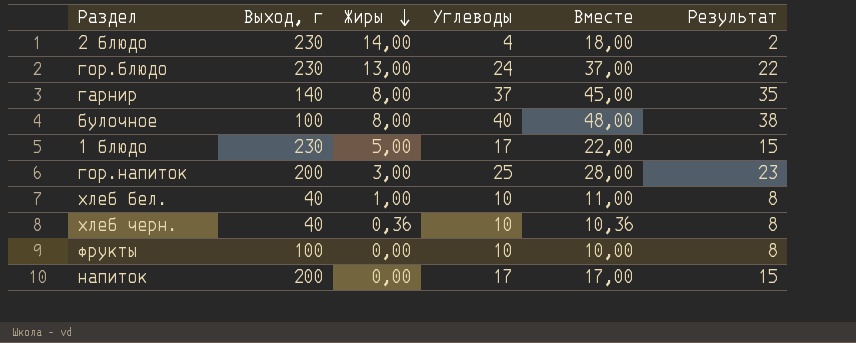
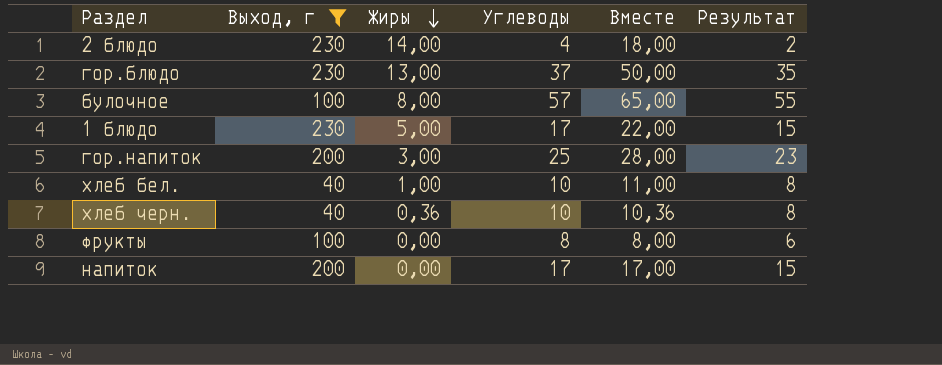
filter: none -> Выход, г != 140
гор.блюдо | Углеводы: 24 -> 37
гор.блюдо | Вместе: 37,00 -> 50,00
гор.блюдо | Результат: 22 -> 35
булочное | Углеводы: 40 -> 57
булочное | Вместе: 48,00 -> 65,00
булочное | Результат: 38 -> 55
фрукты | Углеводы: 10 -> 8
фрукты | Вместе: 10,00 -> 8,00
фрукты | Результат: 8 -> 6

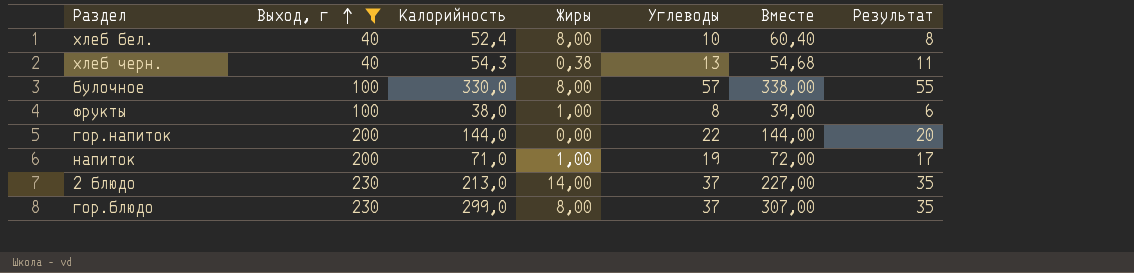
row order: Жиры descending -> Выход, г ascending
column Калорийность | position: none -> 3
column Вместе | formula: [Жиры] + [Углеводы] -> [Калорийность] + [Жиры]
row 1 блюдо: 230 | 5,00 | 17 | 22,00 | 15 -> none
хлеб бел. | Жиры: 1,00 -> 8,00
хлеб черн. | Жиры: 0,36 -> 0,38
хлеб черн. | Углеводы: 10 -> 13
хлеб черн. | Результат: 8 -> 11
фрукты | Жиры: 0,00 -> 1,00
гор.напиток | Жиры: 3,00 -> 0,00
гор.напиток | Углеводы: 25 -> 22
гор.напиток | Результат: 23 -> 20
напиток | Жиры: 0,00 -> 1,00
напиток | Углеводы: 17 -> 19
напиток | Результат: 15 -> 17
2 блюдо | Углеводы: 4 -> 37
2 блюдо | Результат: 2 -> 35
гор.блюдо | Жиры: 13,00 -> 8,00

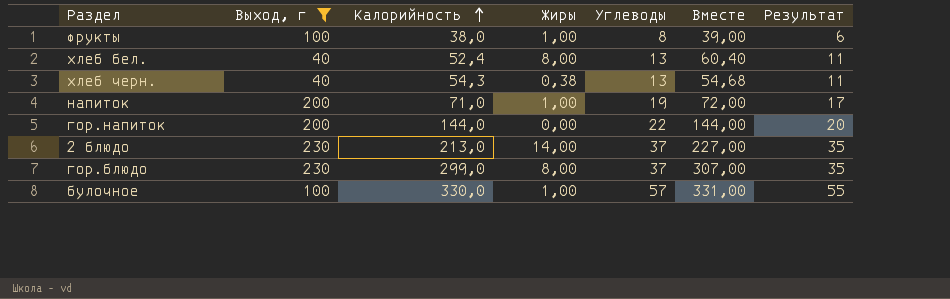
row order: Выход, г ascending -> Калорийность ascending
хлеб бел. | Углеводы: 10 -> 13
хлеб бел. | Результат: 8 -> 11
булочное | Жиры: 8,00 -> 1,00
булочное | Вместе: 338,00 -> 331,00

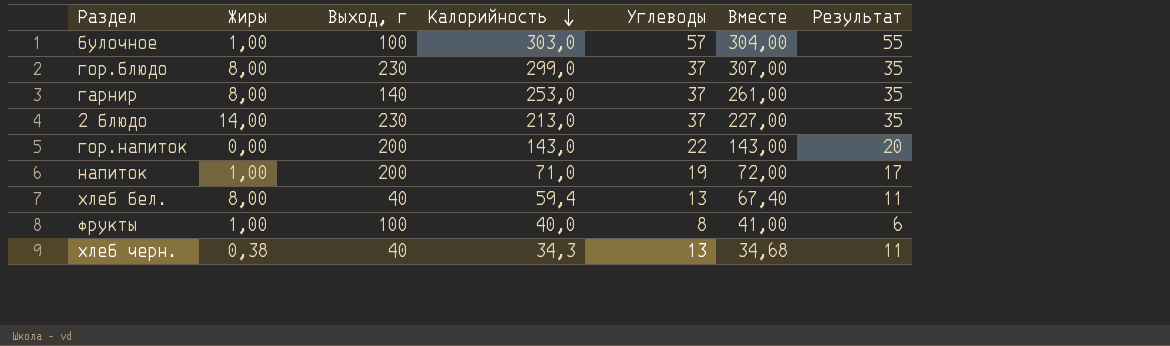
filter: Выход, г != 140 -> none
row order: Калорийность ascending -> Калорийность descending
column Жиры | position: 4 -> 2
булочное | Калорийность: 330,0 -> 303,0
булочное | Вместе: 331,00 -> 304,00
гор.напиток | Калорийность: 144,0 -> 143,0
гор.напиток | Вместе: 144,00 -> 143,00
хлеб бел. | Калорийность: 52,4 -> 59,4
хлеб бел. | Вместе: 60,40 -> 67,40
фрукты | Калорийность: 38,0 -> 40,0
фрукты | Вместе: 39,00 -> 41,00
хлеб черн. | Калорийность: 54,3 -> 34,3
хлеб черн. | Вместе: 54,68 -> 34,68

